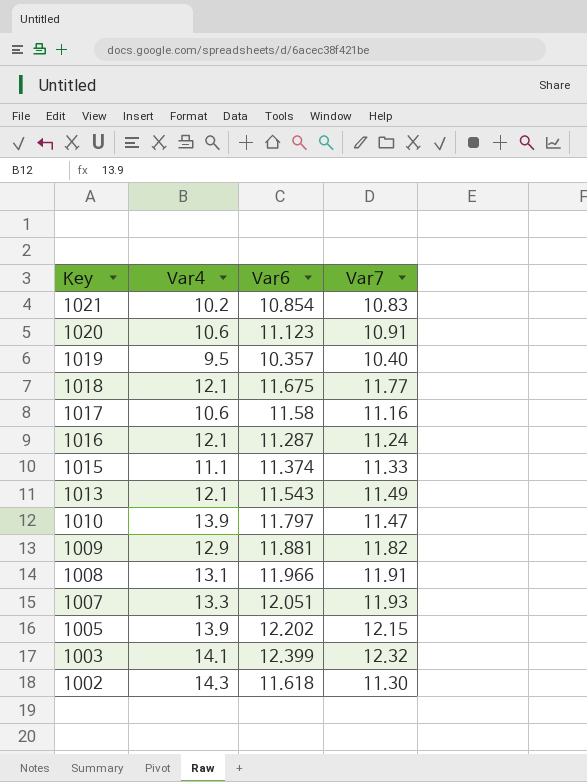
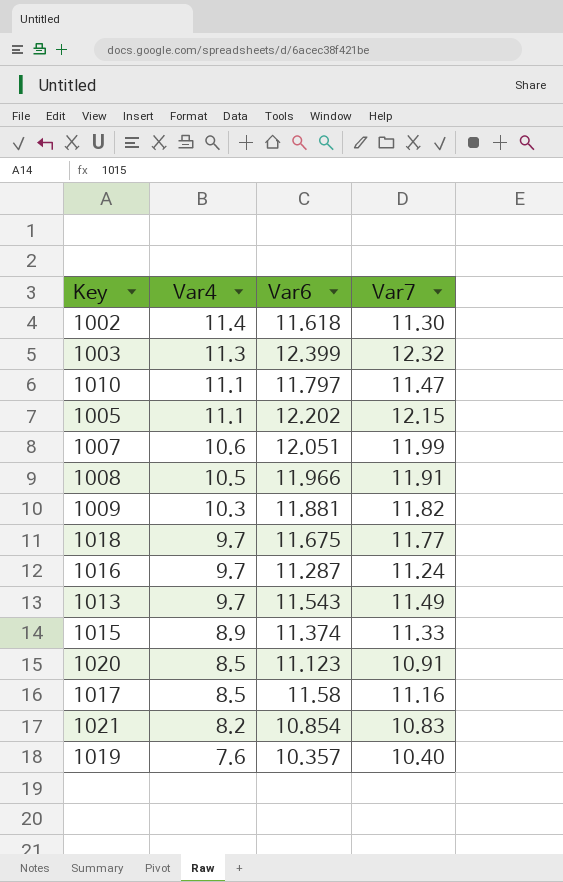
row order: Key descending -> Var4 descending
1002 | Var4: 14.3 -> 11.4
1003 | Var4: 14.1 -> 11.3
1010 | Var4: 13.9 -> 11.1
1005 | Var4: 13.9 -> 11.1
1007 | Var4: 13.3 -> 10.6
1007 | Var7: 11.93 -> 11.99
1008 | Var4: 13.1 -> 10.5
1009 | Var4: 12.9 -> 10.3
1018 | Var4: 12.1 -> 9.7
1016 | Var4: 12.1 -> 9.7
1013 | Var4: 12.1 -> 9.7
1015 | Var4: 11.1 -> 8.9
1020 | Var4: 10.6 -> 8.5
1017 | Var4: 10.6 -> 8.5
1021 | Var4: 10.2 -> 8.2
1019 | Var4: 9.5 -> 7.6

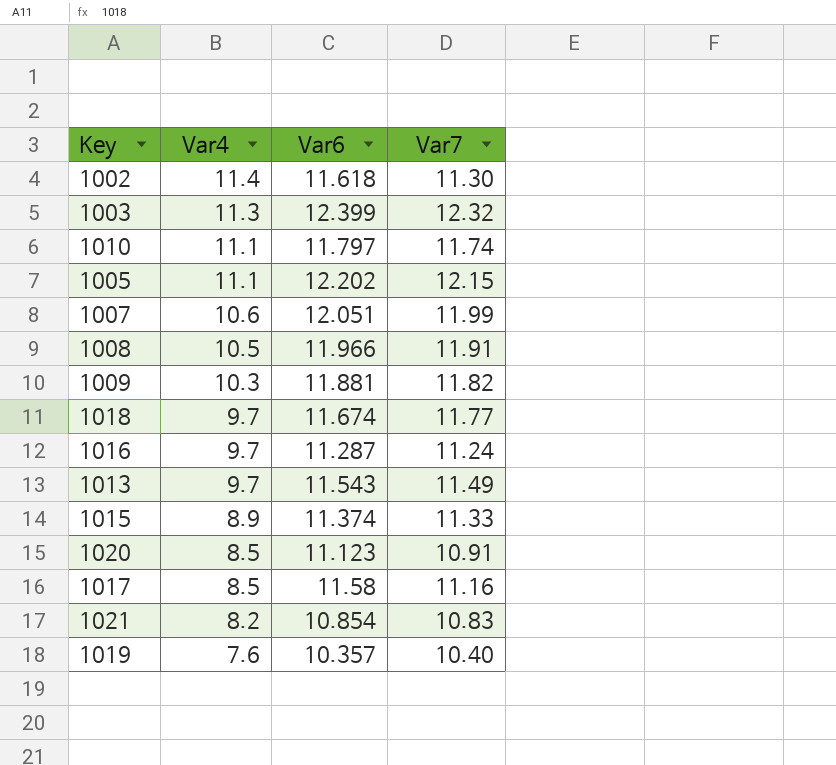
1010 | Var7: 11.47 -> 11.74
1018 | Var6: 11.675 -> 11.674

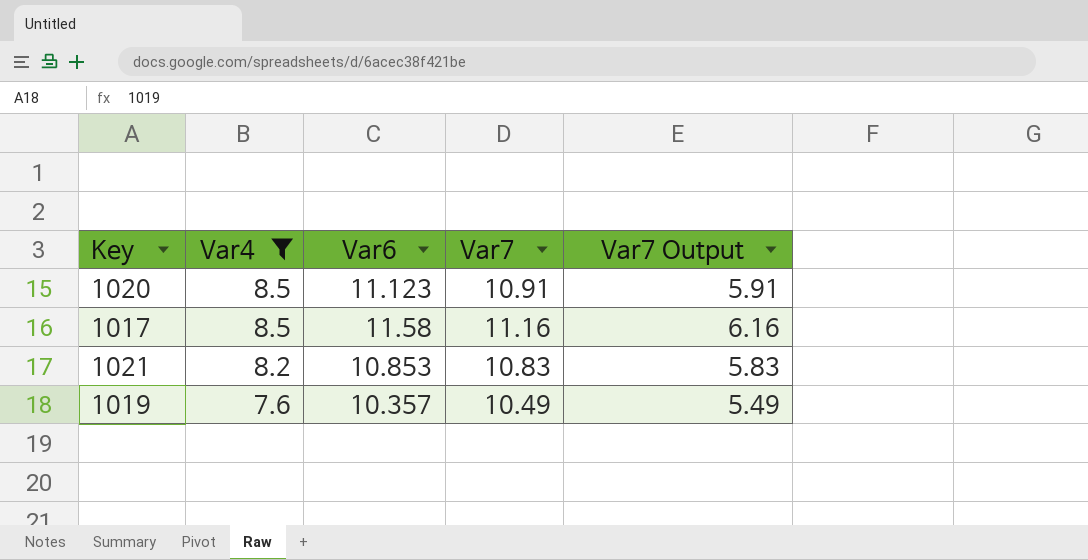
filter: none -> Var4 <= 8.5
column Var7 Output | formula: none -> [Var7] - 5
1021 | Var6: 10.854 -> 10.853
1019 | Var7: 10.40 -> 10.49

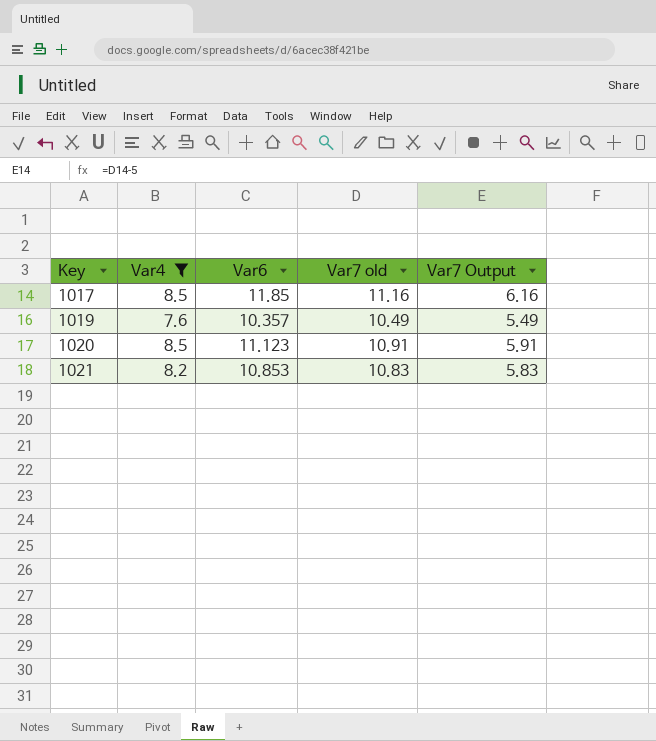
row order: Var4 descending -> Key ascending
column name: Var7 -> Var7 old
1017 | Var6: 11.58 -> 11.85

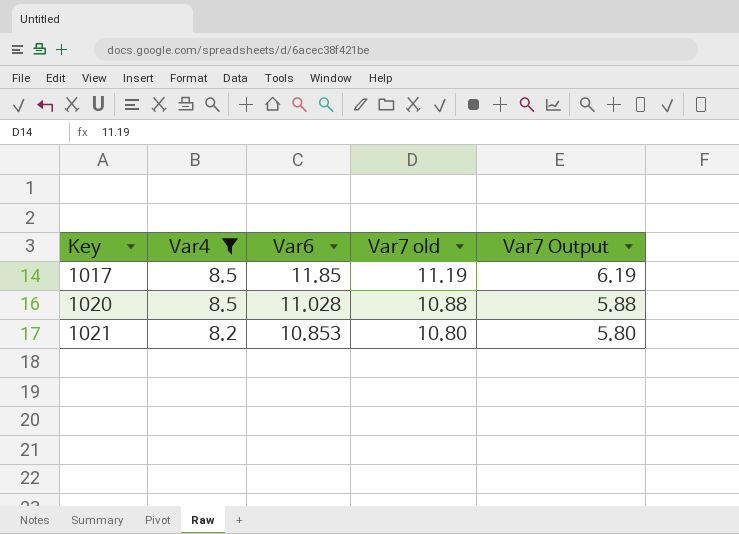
row 1019: 7.6 | 10.357 | 10.49 | 5.49 -> none
1017 | Var7 old: 11.16 -> 11.19
1017 | Var7 Output: 6.16 -> 6.19
1020 | Var6: 11.123 -> 11.028
1020 | Var7 old: 10.91 -> 10.88
1020 | Var7 Output: 5.91 -> 5.88
1021 | Var7 old: 10.83 -> 10.80
1021 | Var7 Output: 5.83 -> 5.80

